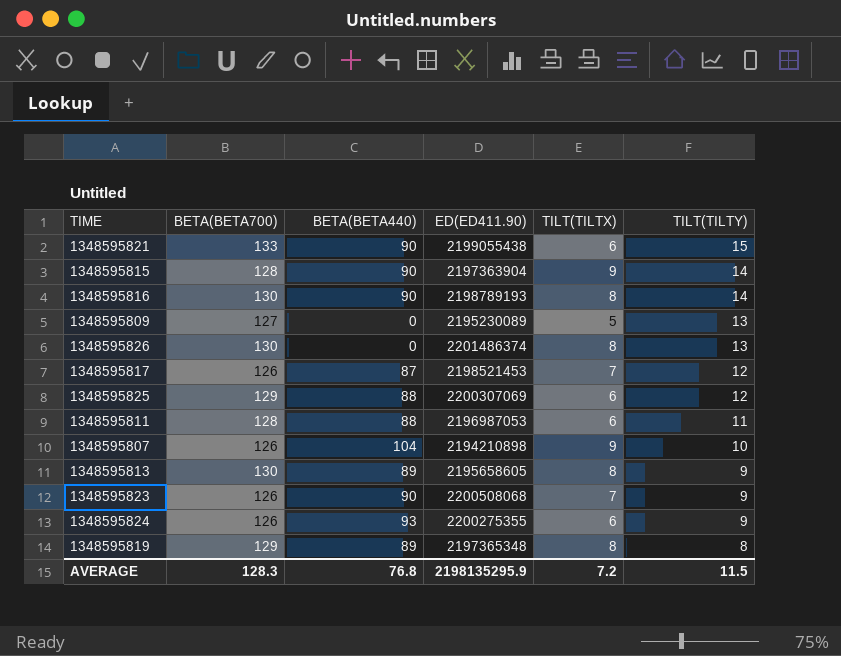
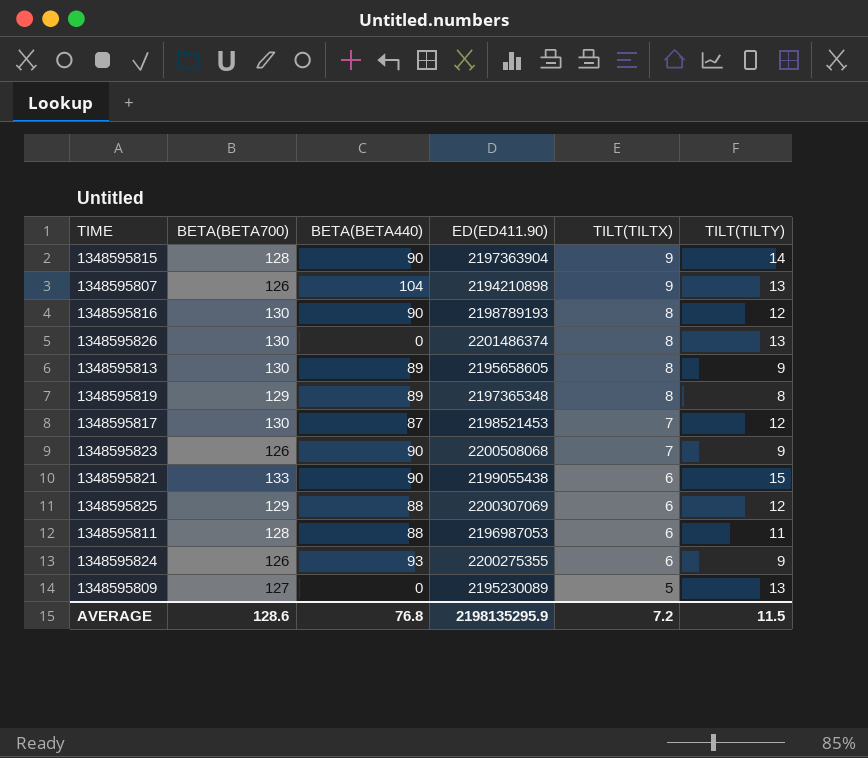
row order: TILT(TILTY) descending -> TILT(TILTX) descending
1348595807 | TILT(TILTY): 10 -> 13
1348595816 | TILT(TILTY): 14 -> 12
1348595817 | BETA(BETA700): 126 -> 130
AVERAGE | BETA(BETA700): 128.3 -> 128.6

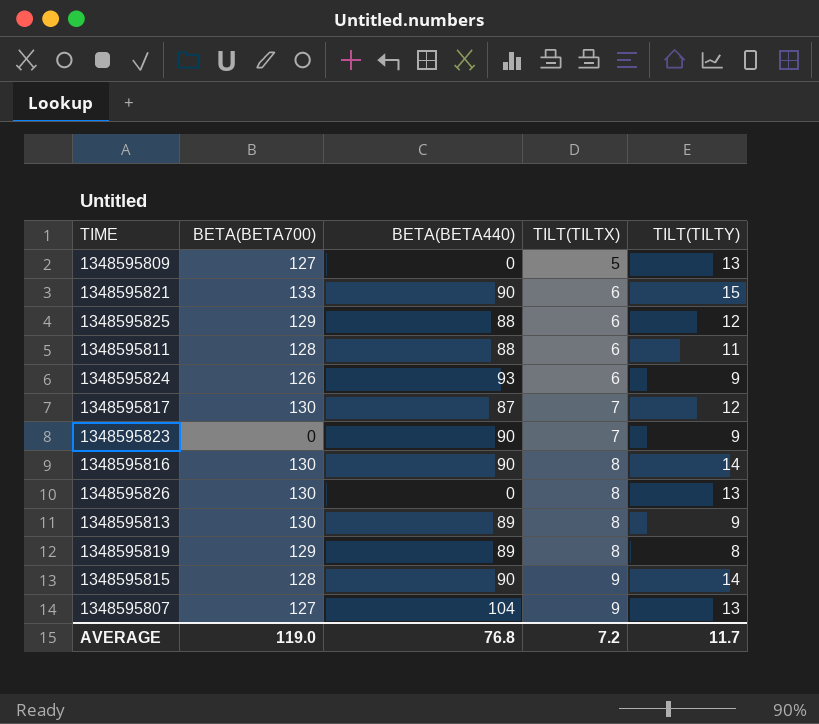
row order: TILT(TILTX) descending -> TILT(TILTX) ascending
column ED(ED411.90) | position: 4 -> none
1348595823 | BETA(BETA700): 126 -> 0
1348595816 | TILT(TILTY): 12 -> 14
1348595807 | BETA(BETA700): 126 -> 127
AVERAGE | BETA(BETA700): 128.6 -> 119.0
AVERAGE | TILT(TILTY): 11.5 -> 11.7

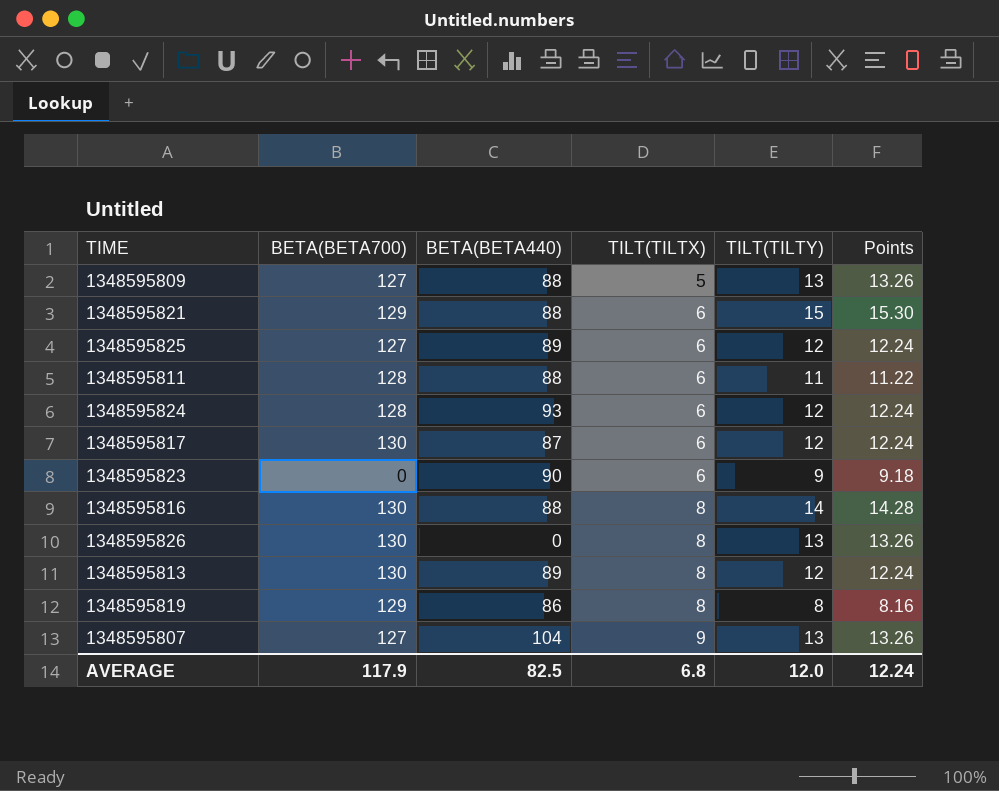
column Points | formula: none -> [TILT(TILTY)] * 1.02
row 1348595815: 128 | 90 | 9 | 14 -> none
1348595809 | BETA(BETA440): 0 -> 88
1348595821 | BETA(BETA700): 133 -> 129
1348595821 | BETA(BETA440): 90 -> 88
1348595825 | BETA(BETA700): 129 -> 127
1348595825 | BETA(BETA440): 88 -> 89
1348595824 | BETA(BETA700): 126 -> 128
1348595824 | TILT(TILTY): 9 -> 12
1348595817 | TILT(TILTX): 7 -> 6
1348595823 | TILT(TILTX): 7 -> 6
1348595816 | BETA(BETA440): 90 -> 88
1348595813 | TILT(TILTY): 9 -> 12
1348595819 | BETA(BETA440): 89 -> 86
AVERAGE | BETA(BETA700): 119.0 -> 117.9
AVERAGE | BETA(BETA440): 76.8 -> 82.5
AVERAGE | TILT(TILTX): 7.2 -> 6.8
AVERAGE | TILT(TILTY): 11.7 -> 12.0

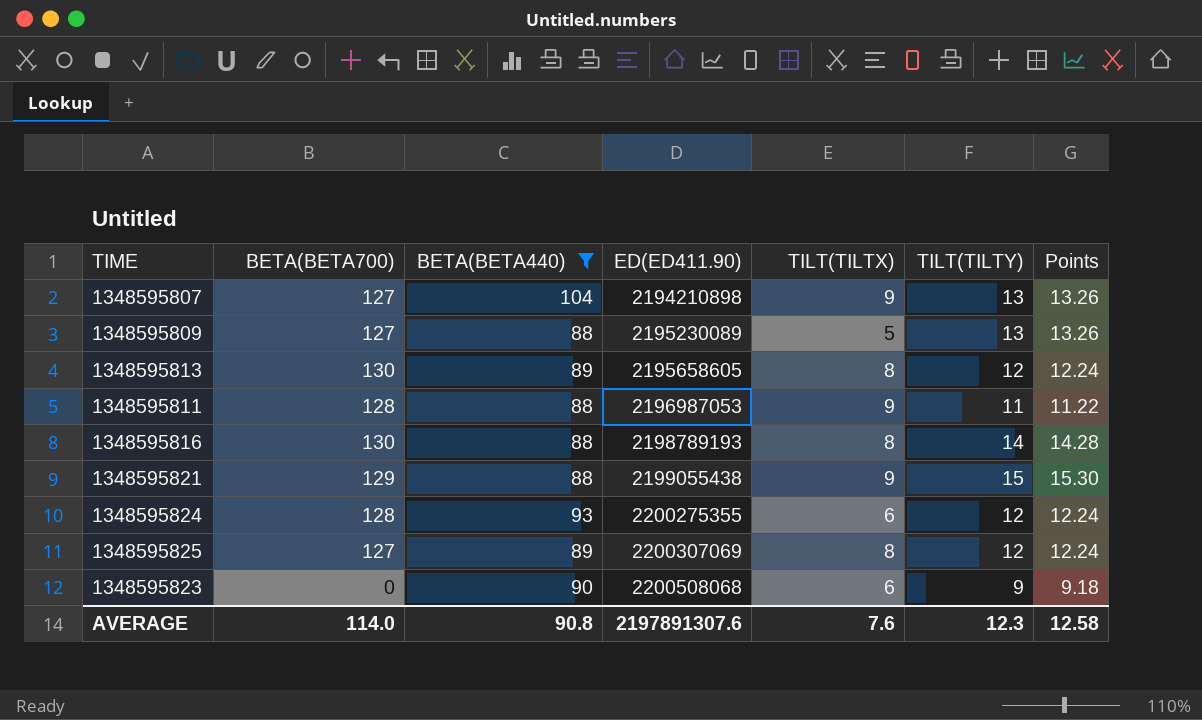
filter: none -> BETA(BETA440) >= 88
row order: TILT(TILTX) ascending -> ED(ED411.90) ascending
column ED(ED411.90) | position: none -> 4
1348595811 | TILT(TILTX): 6 -> 9
1348595821 | TILT(TILTX): 6 -> 9
1348595825 | TILT(TILTX): 6 -> 8
AVERAGE | BETA(BETA700): 117.9 -> 114.0
AVERAGE | BETA(BETA440): 82.5 -> 90.8
AVERAGE | TILT(TILTX): 6.8 -> 7.6
AVERAGE | TILT(TILTY): 12.0 -> 12.3
AVERAGE | Points: 12.24 -> 12.58

